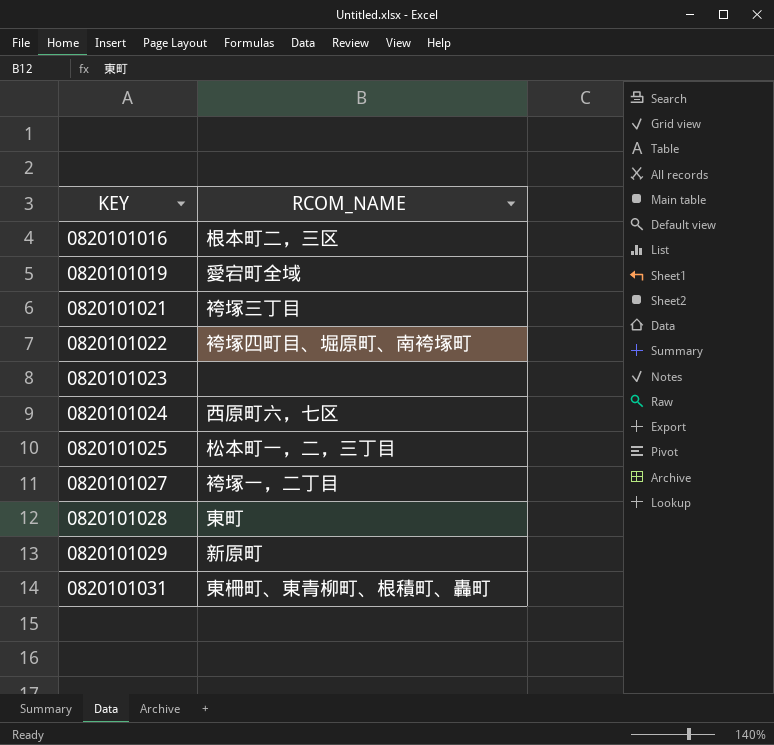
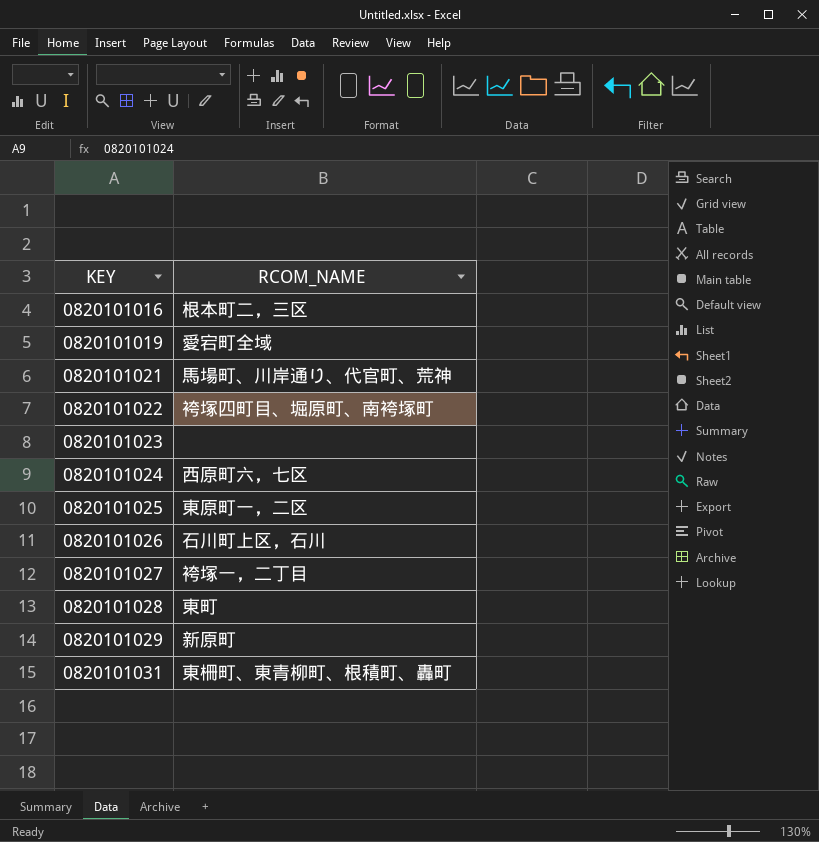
0820101021 | RCOM_NAME: 袴塚三丁目 -> 馬場町、川岸通り、代官町、荒神
0820101025 | RCOM_NAME: 松本町一，二，三丁目 -> 東原町一，二区
row 0820101026: none -> 石川町上区，石川

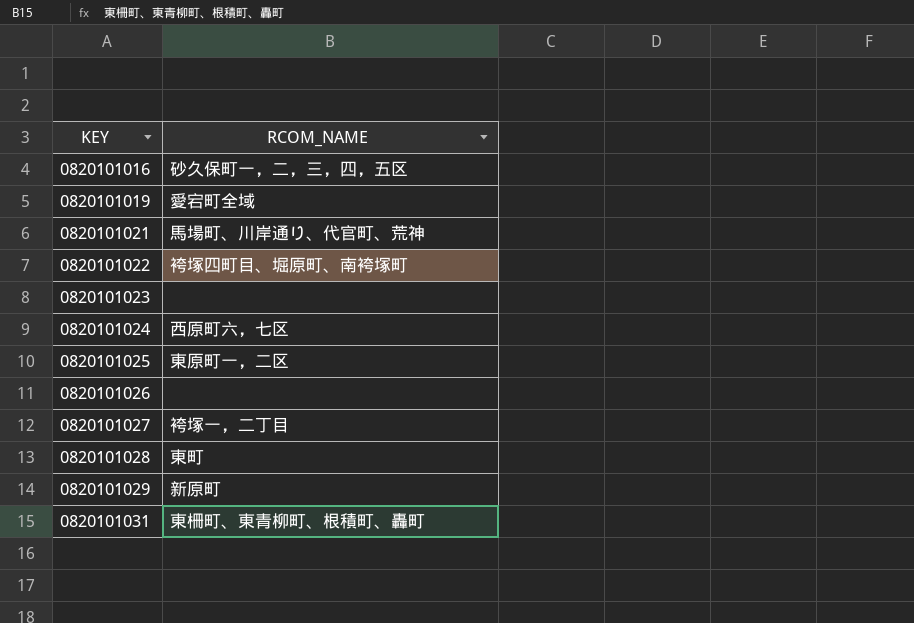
0820101016 | RCOM_NAME: 根本町二，三区 -> 砂久保町一，二，三，四，五区
0820101026 | RCOM_NAME: 石川町上区，石川 -> none

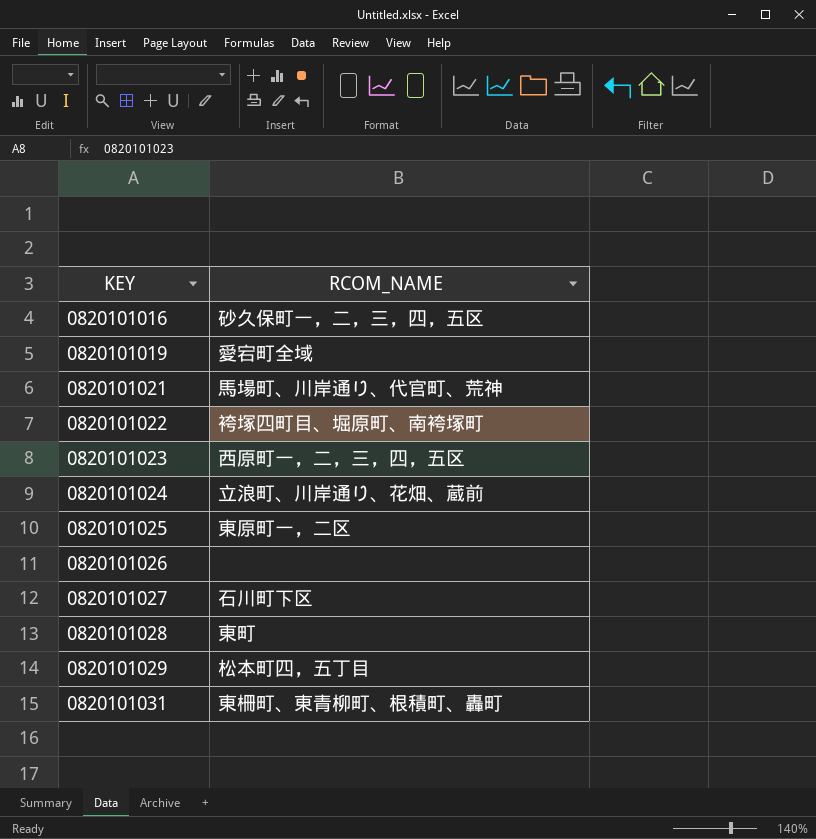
0820101023 | RCOM_NAME: none -> 西原町一，二，三，四，五区
0820101024 | RCOM_NAME: 西原町六，七区 -> 立浪町、川岸通り、花畑、蔵前
0820101027 | RCOM_NAME: 袴塚一，二丁目 -> 石川町下区
0820101029 | RCOM_NAME: 新原町 -> 松本町四，五丁目

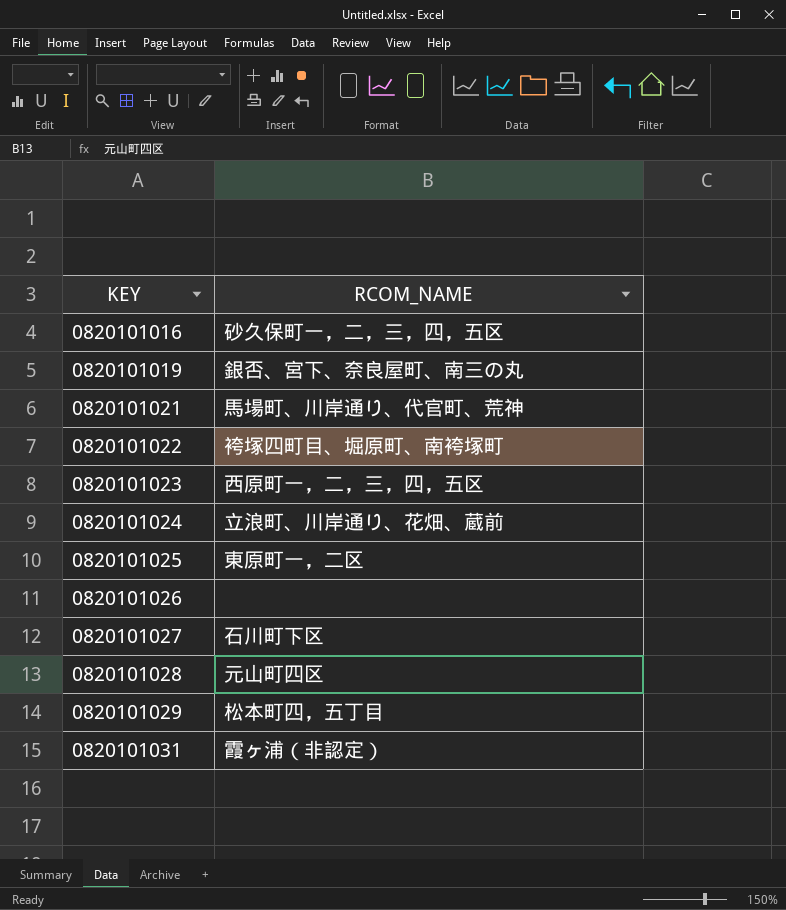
0820101019 | RCOM_NAME: 愛宕町全域 -> 銀否、宮下、奈良屋町、南三の丸
0820101028 | RCOM_NAME: 東町 -> 元山町四区
0820101031 | RCOM_NAME: 東柵町、東青柳町、根積町、轟町 -> 霞ヶ浦（非認定）

